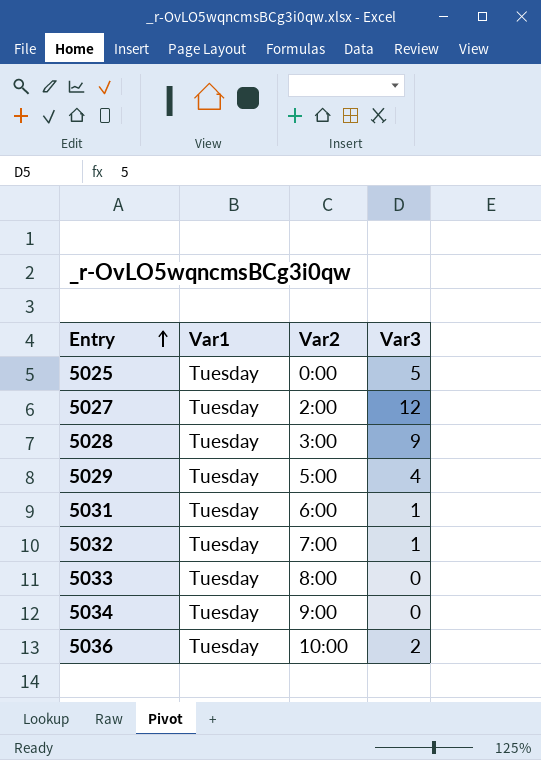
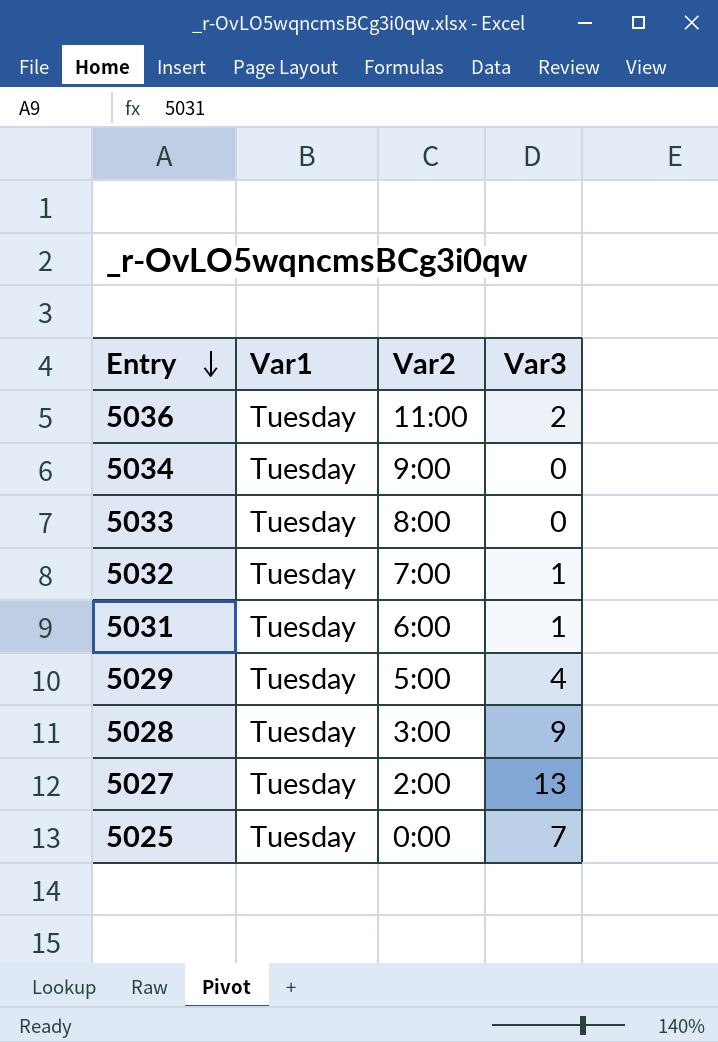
row order: Entry ascending -> Entry descending
5036 | Var2: 10:00 -> 11:00
5027 | Var3: 12 -> 13
5025 | Var3: 5 -> 7

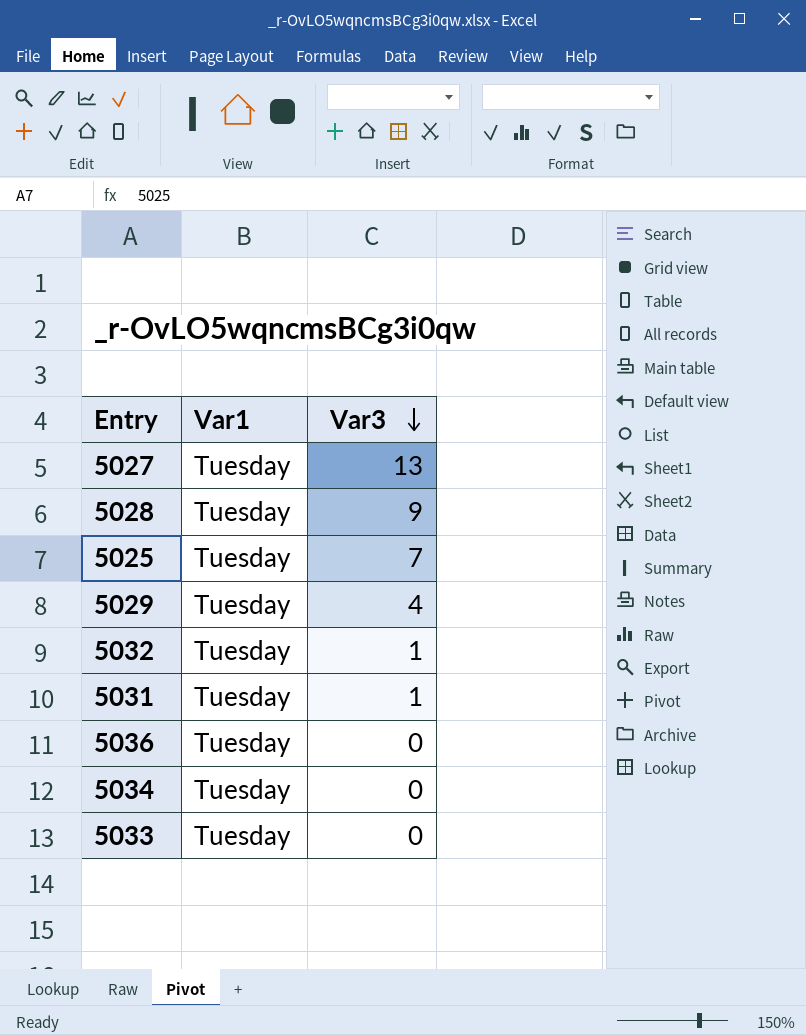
row order: Entry descending -> Var3 descending
column Var2 | position: 3 -> none
5036 | Var3: 2 -> 0

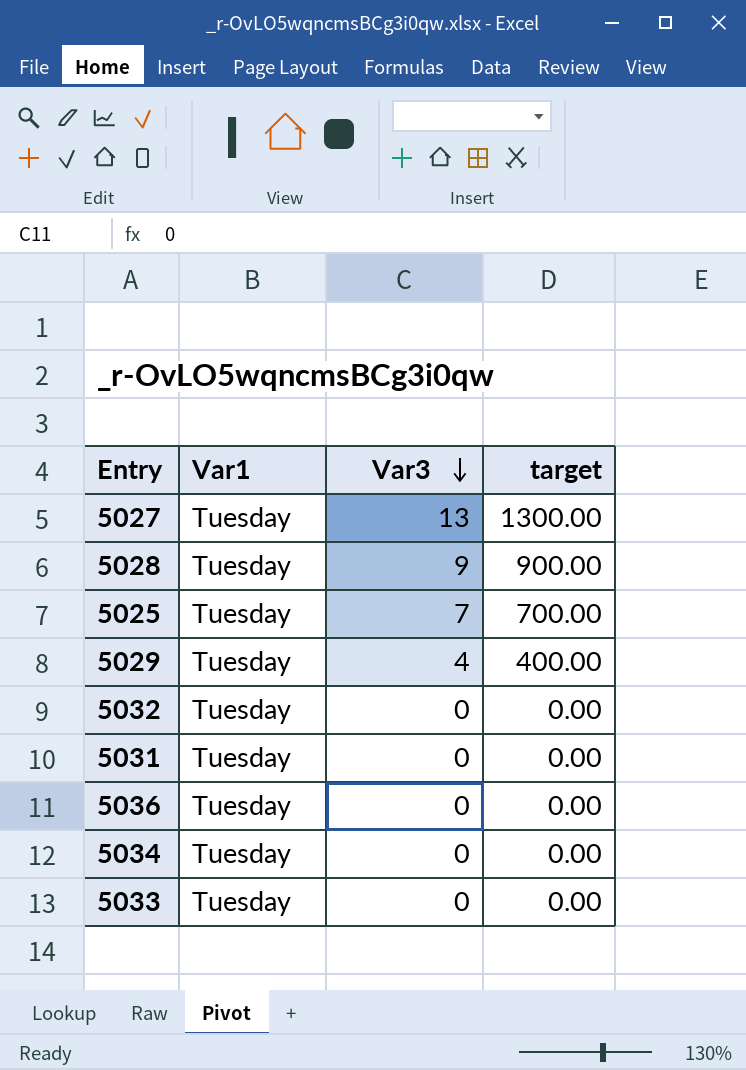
column target | formula: none -> [Var3] * 100
5032 | Var3: 1 -> 0
5031 | Var3: 1 -> 0

